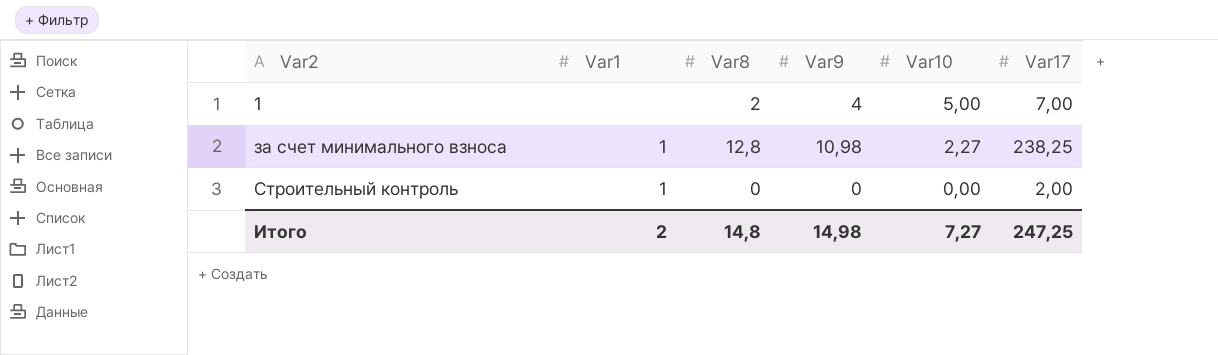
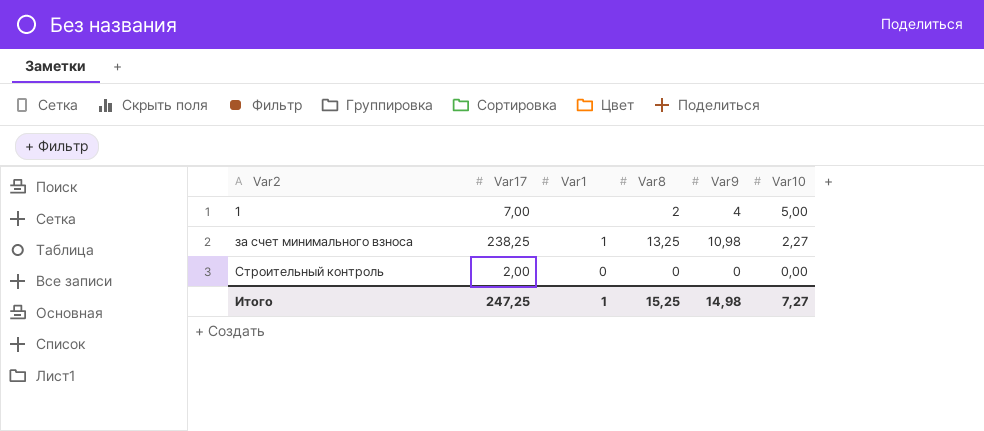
column Var17 | position: 6 -> 2
за счет минимального взноса | Var8: 12,8 -> 13,25
Строительный контроль | Var1: 1 -> 0
Итого | Var1: 2 -> 1
Итого | Var8: 14,8 -> 15,25

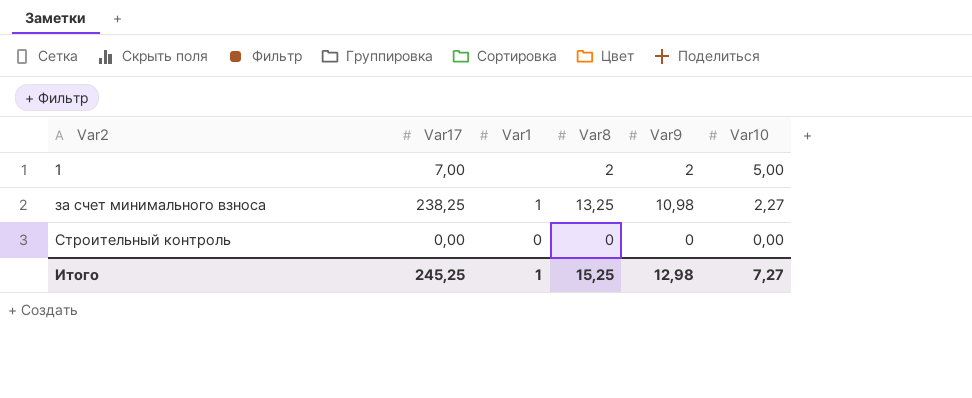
1 | Var9: 4 -> 2
Строительный контроль | Var17: 2,00 -> 0,00
Итого | Var17: 247,25 -> 245,25
Итого | Var9: 14,98 -> 12,98

